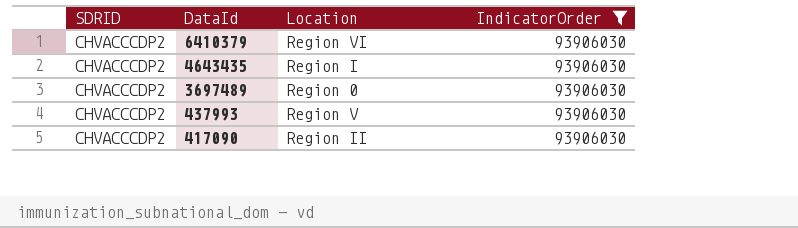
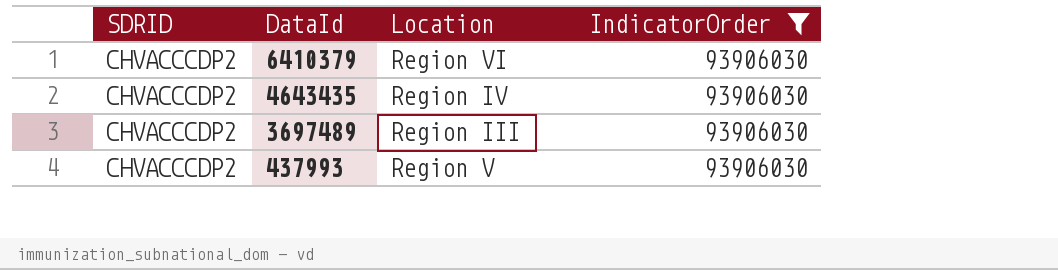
row 417090: CHVACCCDP2 | Region II | 93906030 -> none
4643435 | Location: Region I -> Region IV
3697489 | Location: Region 0 -> Region III

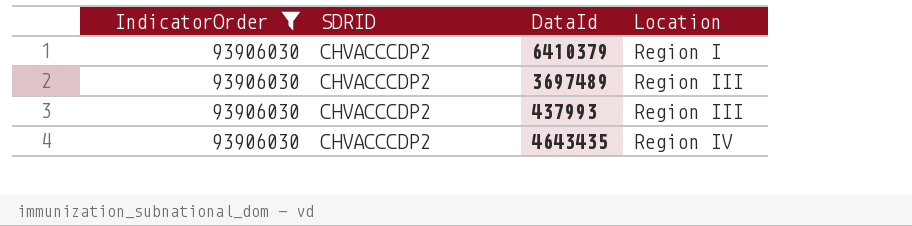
row order: DataId descending -> Location ascending
column IndicatorOrder | position: 4 -> 1
6410379 | Location: Region VI -> Region I
437993 | Location: Region V -> Region III

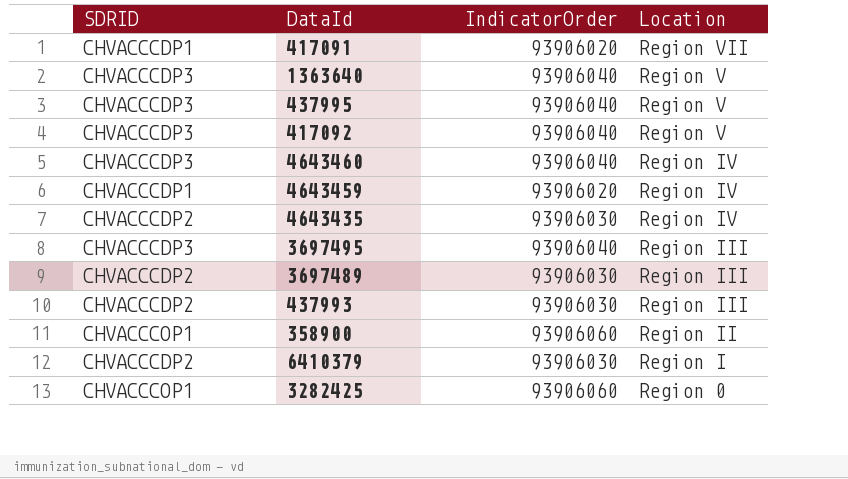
filter: IndicatorOrder = 93906030 -> none
row order: Location ascending -> Location descending
column IndicatorOrder | position: 1 -> 3

